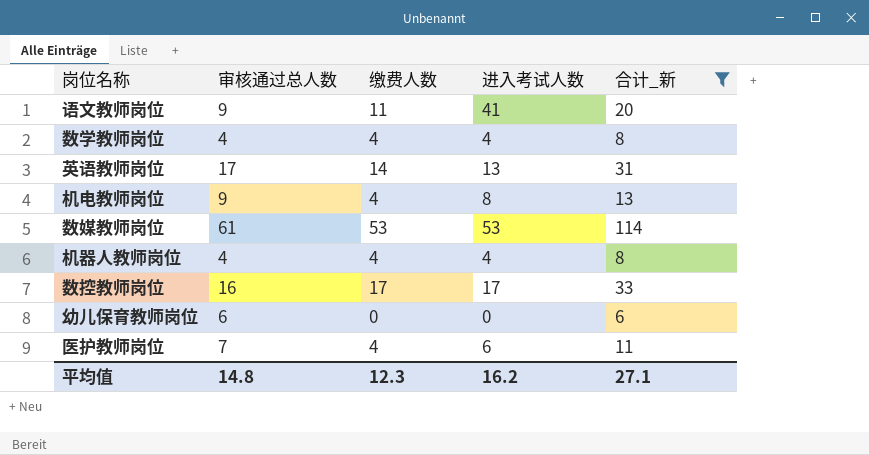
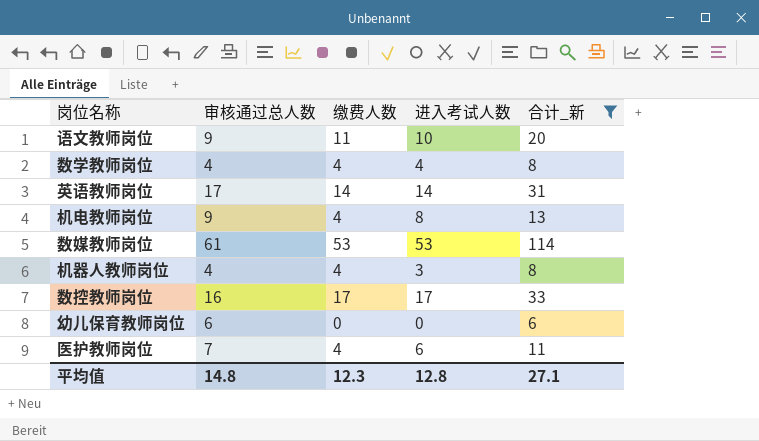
语文教师岗位 | 进入考试人数: 41 -> 10
英语教师岗位 | 进入考试人数: 13 -> 14
机器人教师岗位 | 进入考试人数: 4 -> 3
平均值 | 进入考试人数: 16.2 -> 12.8

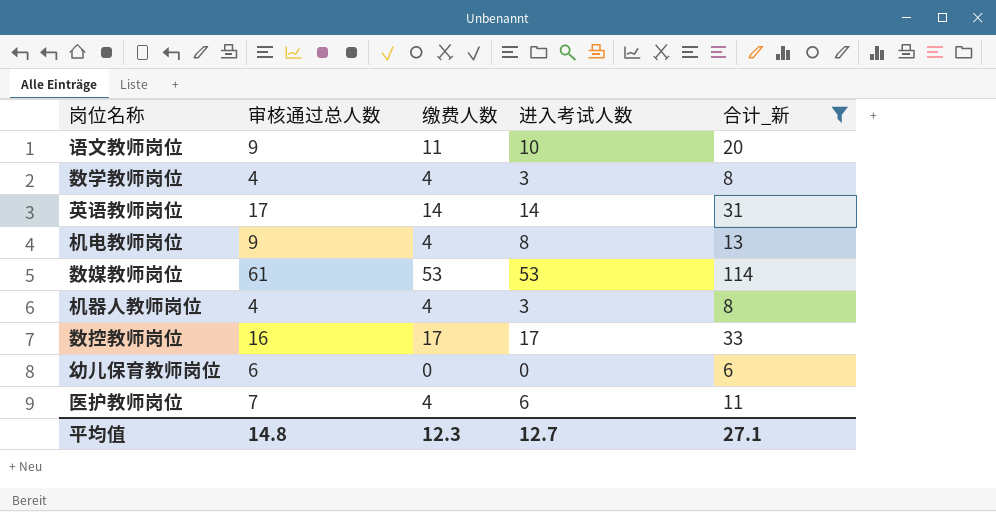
数学教师岗位 | 进入考试人数: 4 -> 3
平均值 | 进入考试人数: 12.8 -> 12.7

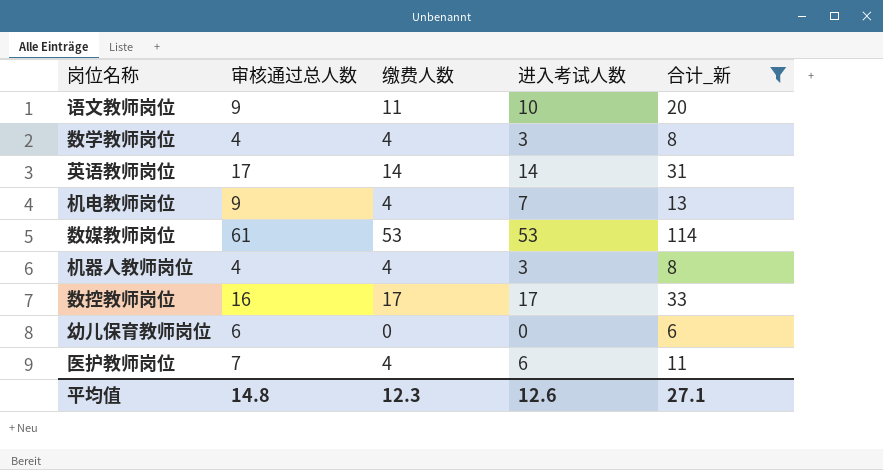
机电教师岗位 | 进入考试人数: 8 -> 7
平均值 | 进入考试人数: 12.7 -> 12.6

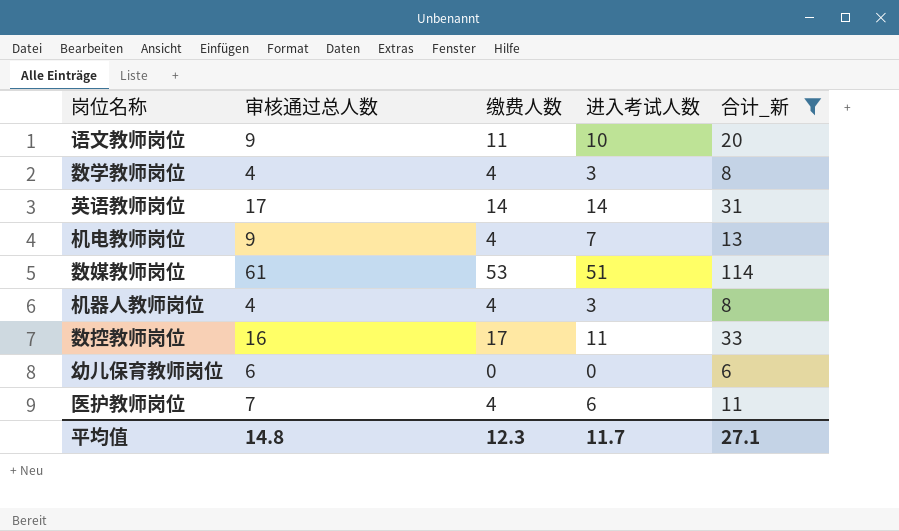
数媒教师岗位 | 进入考试人数: 53 -> 51
数控教师岗位 | 进入考试人数: 17 -> 11
平均值 | 进入考试人数: 12.6 -> 11.7

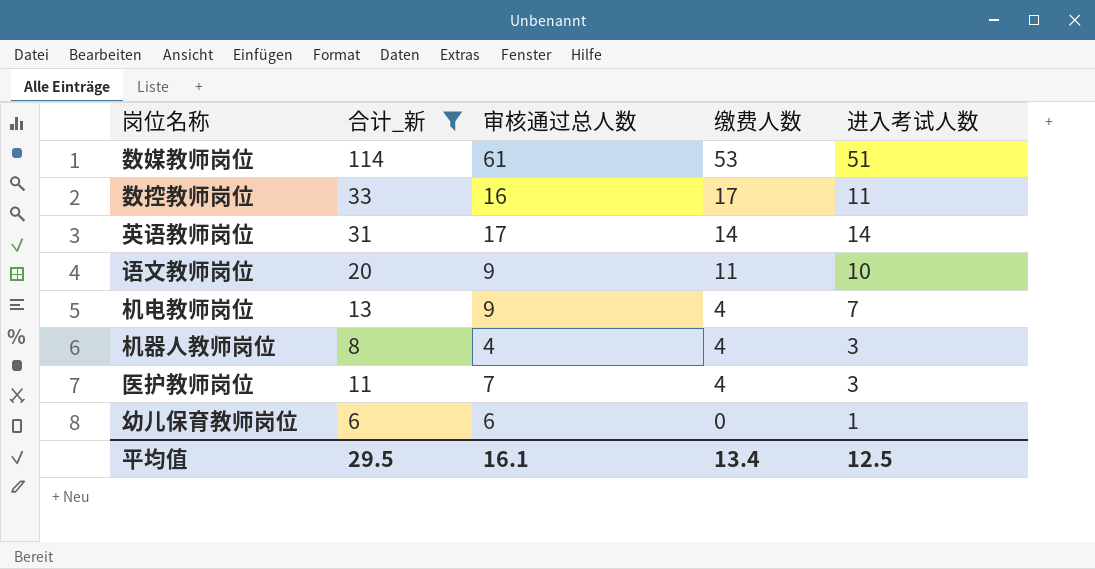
row order: none -> 缴费人数 descending
column 合计_新 | position: 5 -> 2
row 数学教师岗位: 4 | 4 | 3 | 8 -> none
医护教师岗位 | 进入考试人数: 6 -> 3
幼儿保育教师岗位 | 进入考试人数: 0 -> 1
平均值 | 合计_新: 27.1 -> 29.5
平均值 | 审核通过总人数: 14.8 -> 16.1
平均值 | 缴费人数: 12.3 -> 13.4
平均值 | 进入考试人数: 11.7 -> 12.5

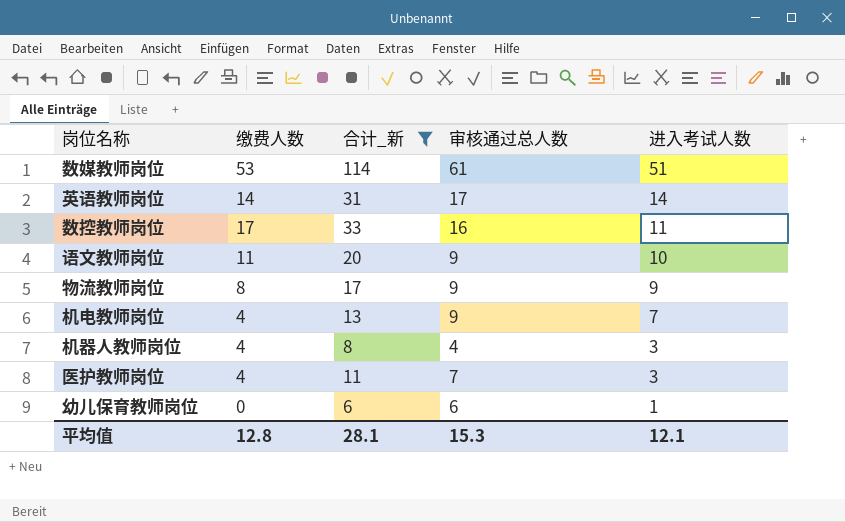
row order: 缴费人数 descending -> 进入考试人数 descending
column 缴费人数 | position: 4 -> 2
row 物流教师岗位: none -> 8 | 17 | 9 | 9
平均值 | 缴费人数: 13.4 -> 12.8
平均值 | 合计_新: 29.5 -> 28.1
平均值 | 审核通过总人数: 16.1 -> 15.3
平均值 | 进入考试人数: 12.5 -> 12.1

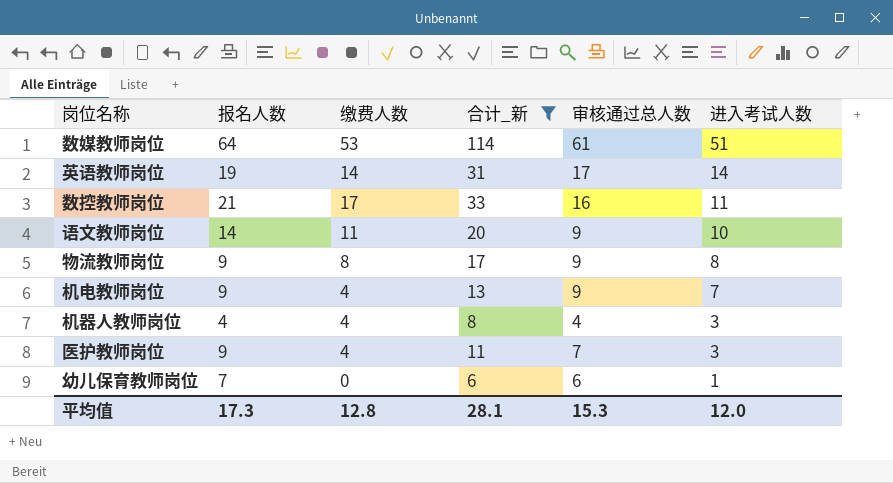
column 报名人数 | position: none -> 2
物流教师岗位 | 进入考试人数: 9 -> 8
平均值 | 进入考试人数: 12.1 -> 12.0

